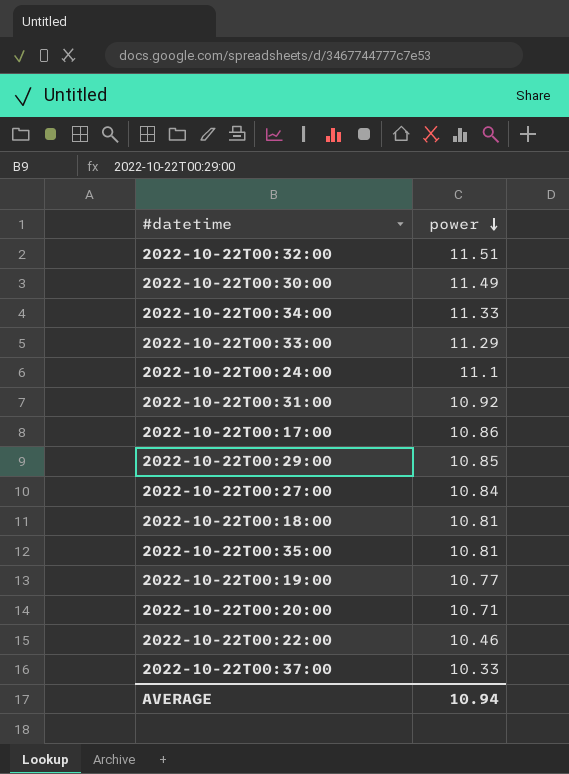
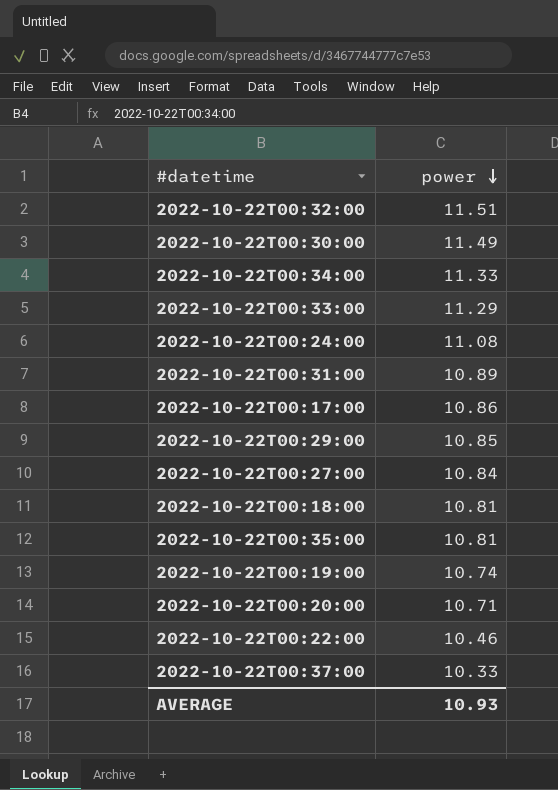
2022-10-22T00:24:00 | power: 11.1 -> 11.08
2022-10-22T00:31:00 | power: 10.92 -> 10.89
2022-10-22T00:19:00 | power: 10.77 -> 10.74
AVERAGE | power: 10.94 -> 10.93

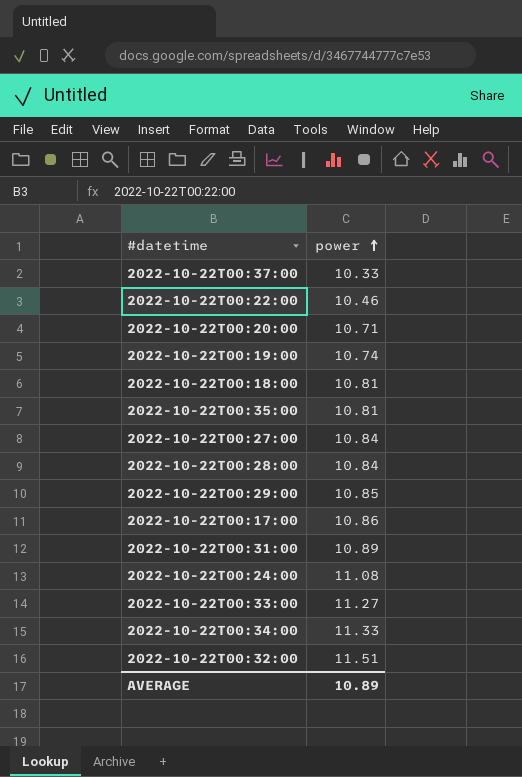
row order: power descending -> power ascending
row 2022-10-22T00:30:00: 11.49 -> none
row 2022-10-22T00:28:00: none -> 10.84
2022-10-22T00:33:00 | power: 11.29 -> 11.27
AVERAGE | power: 10.93 -> 10.89

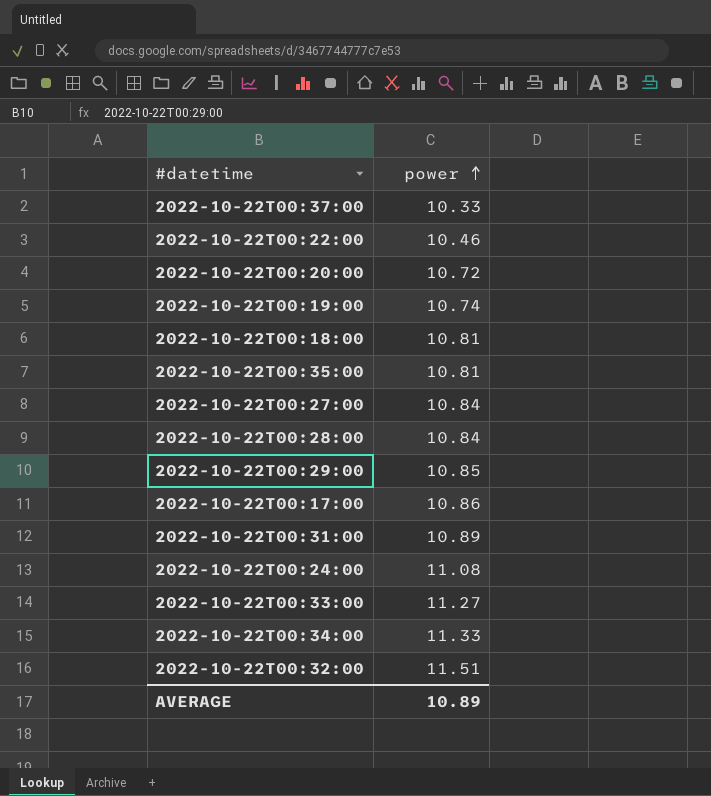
2022-10-22T00:20:00 | power: 10.71 -> 10.72

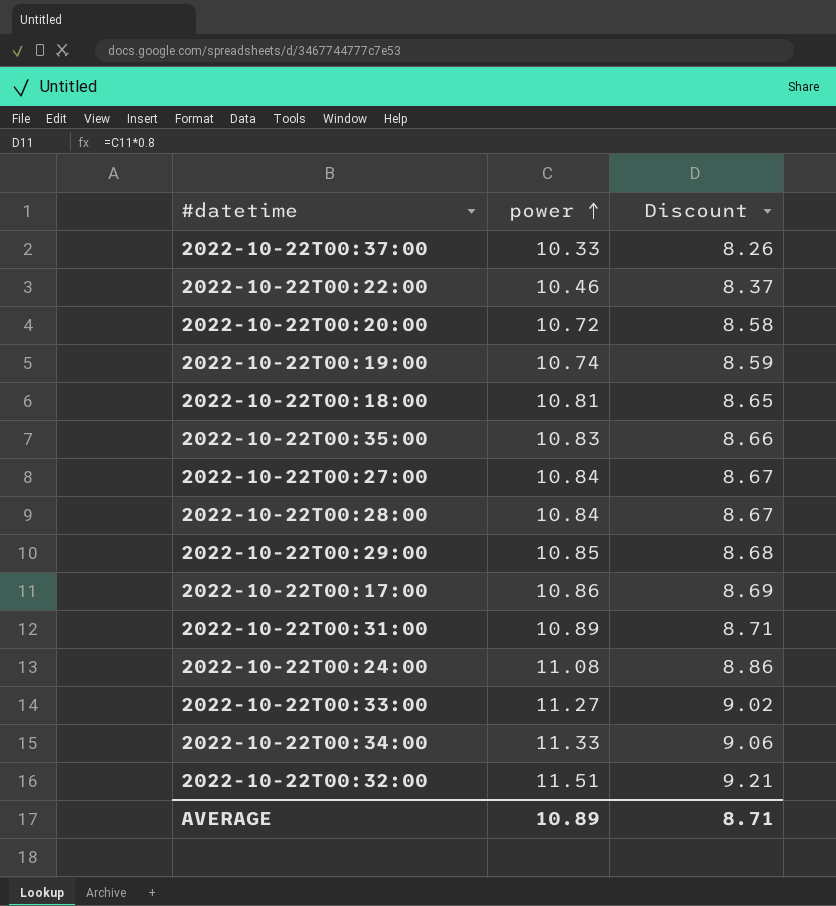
column Discount | formula: none -> [power] * 0.8
2022-10-22T00:35:00 | power: 10.81 -> 10.83

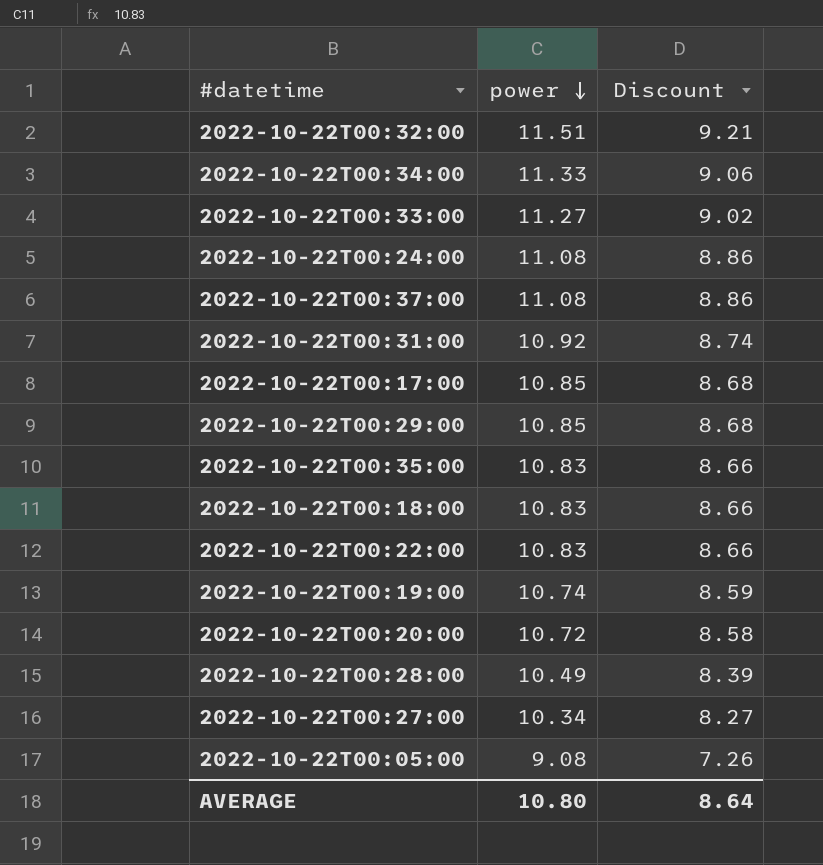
row order: power ascending -> power descending
2022-10-22T00:37:00 | power: 10.33 -> 11.08
2022-10-22T00:37:00 | Discount: 8.26 -> 8.86
2022-10-22T00:31:00 | power: 10.89 -> 10.92
2022-10-22T00:31:00 | Discount: 8.71 -> 8.74
2022-10-22T00:17:00 | power: 10.86 -> 10.85
2022-10-22T00:17:00 | Discount: 8.69 -> 8.68
2022-10-22T00:18:00 | power: 10.81 -> 10.83
2022-10-22T00:18:00 | Discount: 8.65 -> 8.66
2022-10-22T00:22:00 | power: 10.46 -> 10.83
2022-10-22T00:22:00 | Discount: 8.37 -> 8.66
2022-10-22T00:28:00 | power: 10.84 -> 10.49
2022-10-22T00:28:00 | Discount: 8.67 -> 8.39
2022-10-22T00:27:00 | power: 10.84 -> 10.34
2022-10-22T00:27:00 | Discount: 8.67 -> 8.27
row 2022-10-22T00:05:00: none -> 9.08 | 7.26
AVERAGE | power: 10.89 -> 10.80
AVERAGE | Discount: 8.71 -> 8.64

